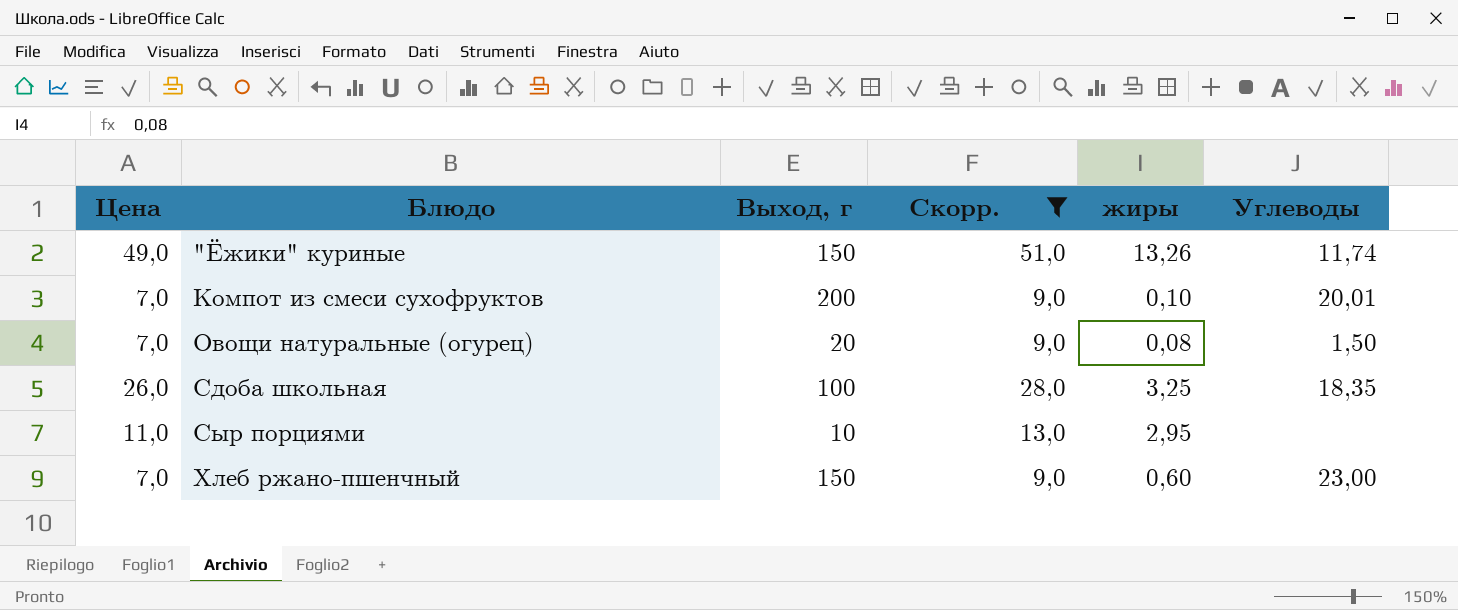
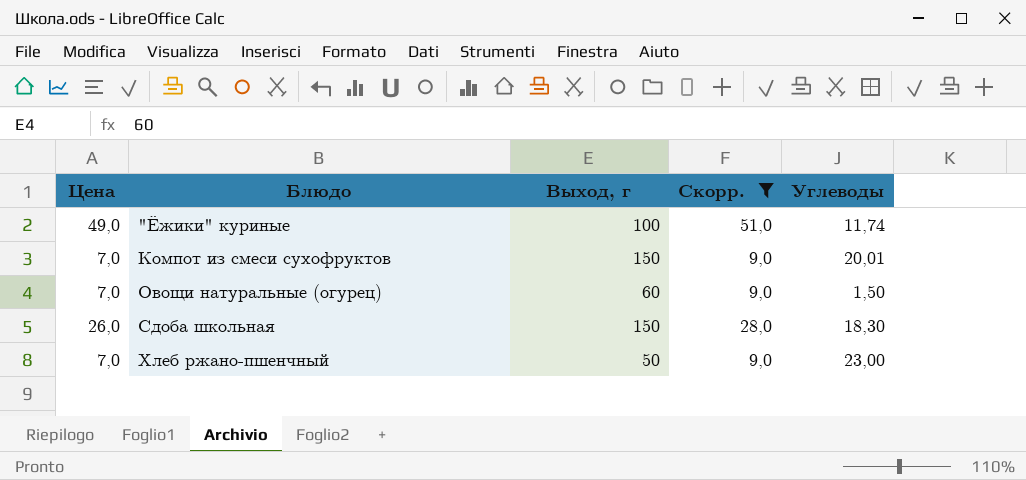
column жиры | position: 5 -> none
row Сыр порциями: 11,0 | 10 | 13,0 | 2,95 | none -> none
"Ёжики" куриные | Выход, г: 150 -> 100
Компот из смеси сухофруктов | Выход, г: 200 -> 150
Овощи натуральные (огурец) | Выход, г: 20 -> 60
Сдоба школьная | Выход, г: 100 -> 150
Сдоба школьная | Углеводы: 18,35 -> 18,30
Хлеб ржано-пшенчный | Выход, г: 150 -> 50

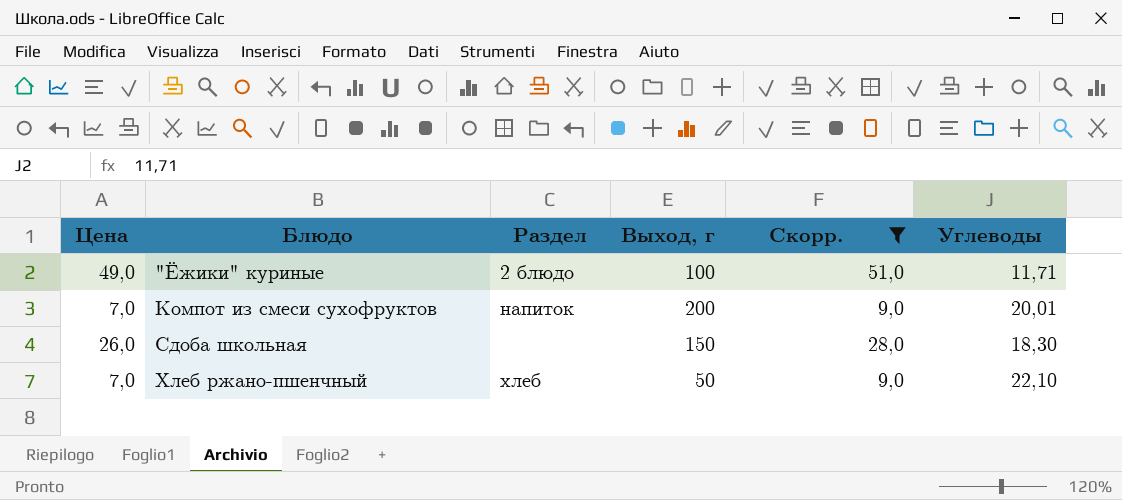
column Раздел | position: none -> 3
row Овощи натуральные (огурец): 7,0 | 60 | 9,0 | 1,50 -> none
"Ёжики" куриные | Углеводы: 11,74 -> 11,71
Компот из смеси сухофруктов | Выход, г: 150 -> 200
Хлеб ржано-пшенчный | Углеводы: 23,00 -> 22,10

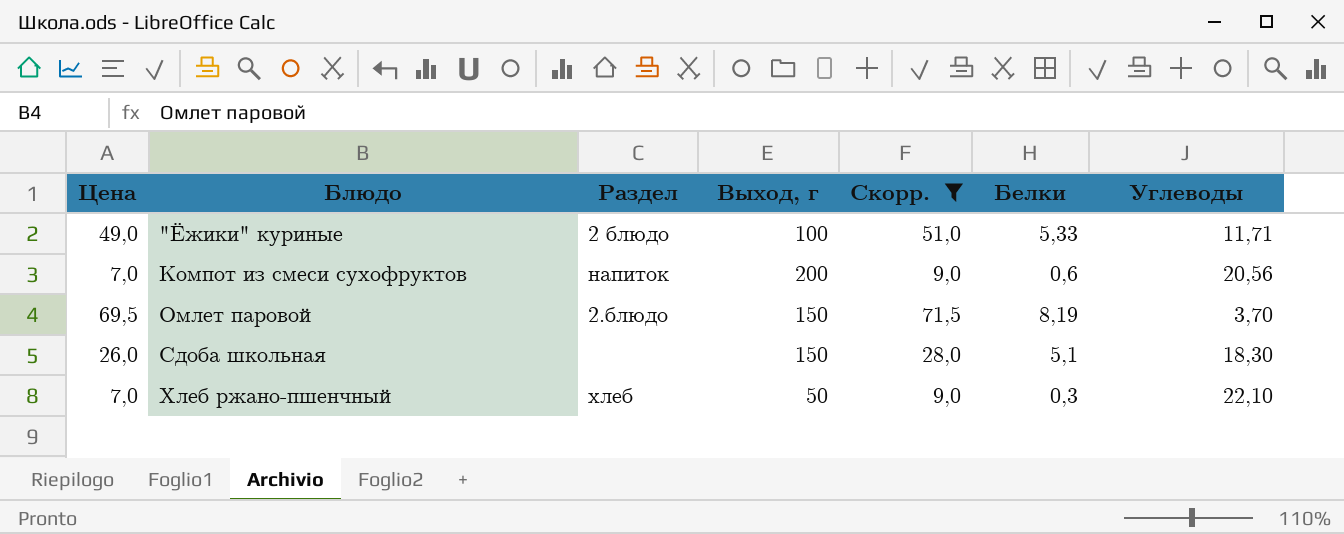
column Белки | position: none -> 6
Компот из смеси сухофруктов | Углеводы: 20,01 -> 20,56
row Омлет паровой: none -> 69,5 | 2.блюдо | 150 | 71,5 | 8,19 | 3,70

